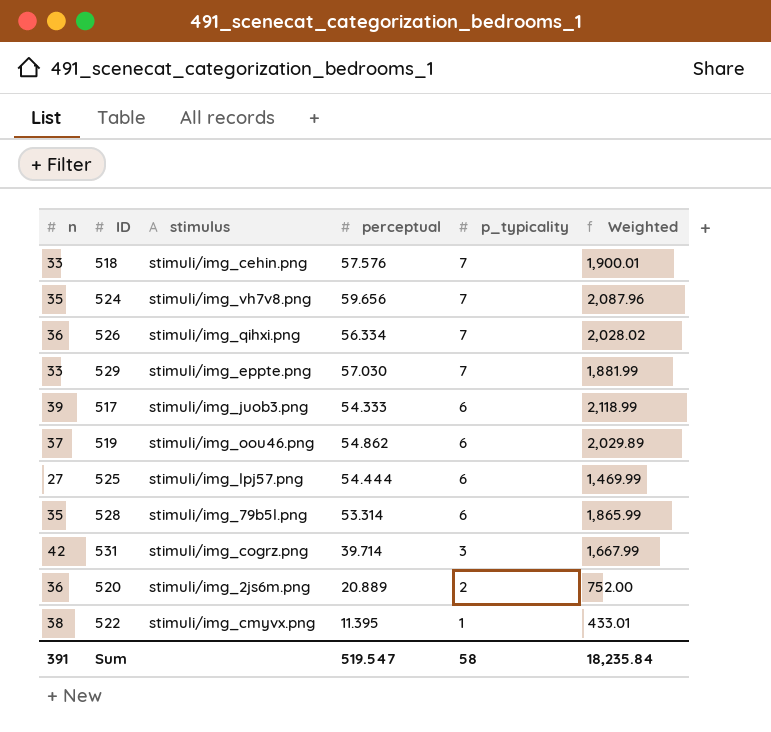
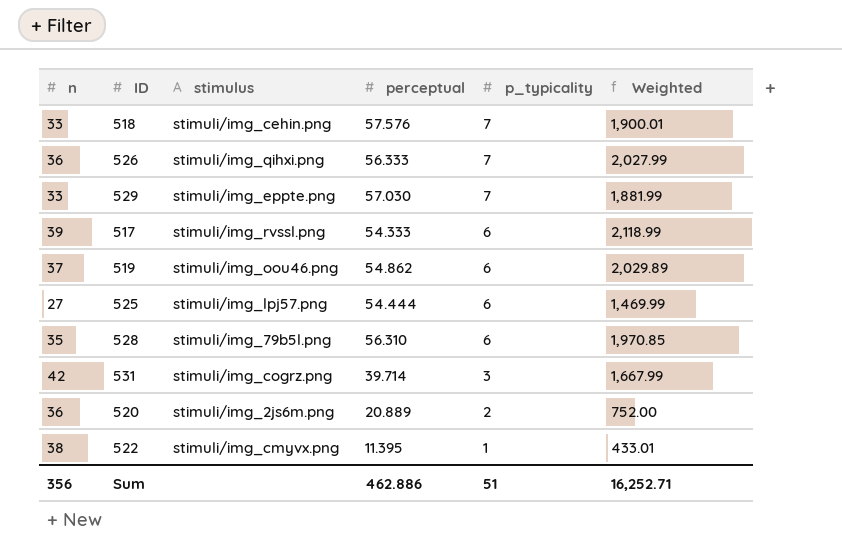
row 524: 35 | stimuli/img_vh7v8.png | 59.656 | 7 | 2,087.96 -> none
526 | perceptual: 56.334 -> 56.333
526 | Weighted: 2,028.02 -> 2,027.99
517 | stimulus: stimuli/img_juob3.png -> stimuli/img_rvssl.png
528 | perceptual: 53.314 -> 56.310
528 | Weighted: 1,865.99 -> 1,970.85
Sum | n: 391 -> 356
Sum | perceptual: 519.547 -> 462.886
Sum | p_typicality: 58 -> 51
Sum | Weighted: 18,235.84 -> 16,252.71

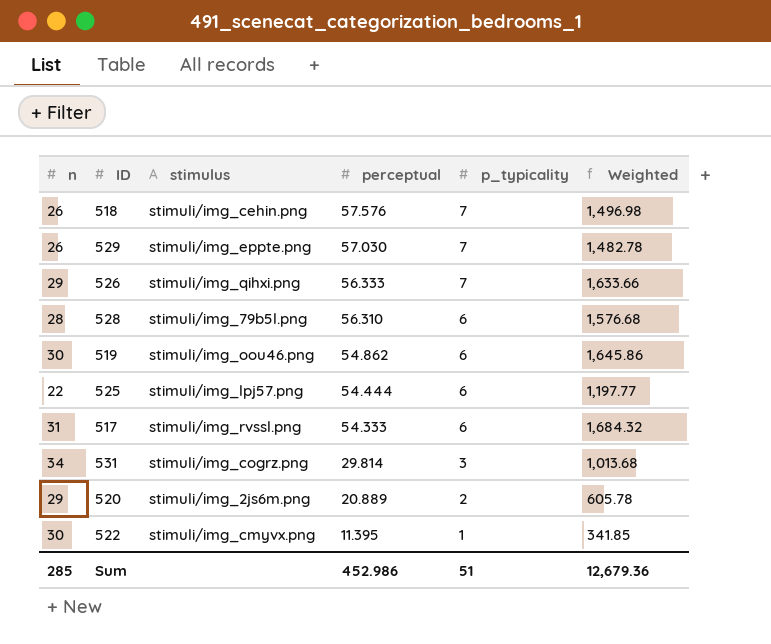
row order: p_typicality descending -> perceptual descending
518 | n: 33 -> 26
518 | Weighted: 1,900.01 -> 1,496.98
529 | n: 33 -> 26
529 | Weighted: 1,881.99 -> 1,482.78
526 | n: 36 -> 29
526 | Weighted: 2,027.99 -> 1,633.66
528 | n: 35 -> 28
528 | Weighted: 1,970.85 -> 1,576.68
519 | n: 37 -> 30
519 | Weighted: 2,029.89 -> 1,645.86
525 | n: 27 -> 22
525 | Weighted: 1,469.99 -> 1,197.77
517 | n: 39 -> 31
517 | Weighted: 2,118.99 -> 1,684.32
531 | n: 42 -> 34
531 | perceptual: 39.714 -> 29.814
531 | Weighted: 1,667.99 -> 1,013.68
520 | n: 36 -> 29
520 | Weighted: 752.00 -> 605.78
522 | n: 38 -> 30
522 | Weighted: 433.01 -> 341.85
Sum | n: 356 -> 285
Sum | perceptual: 462.886 -> 452.986
Sum | Weighted: 16,252.71 -> 12,679.36

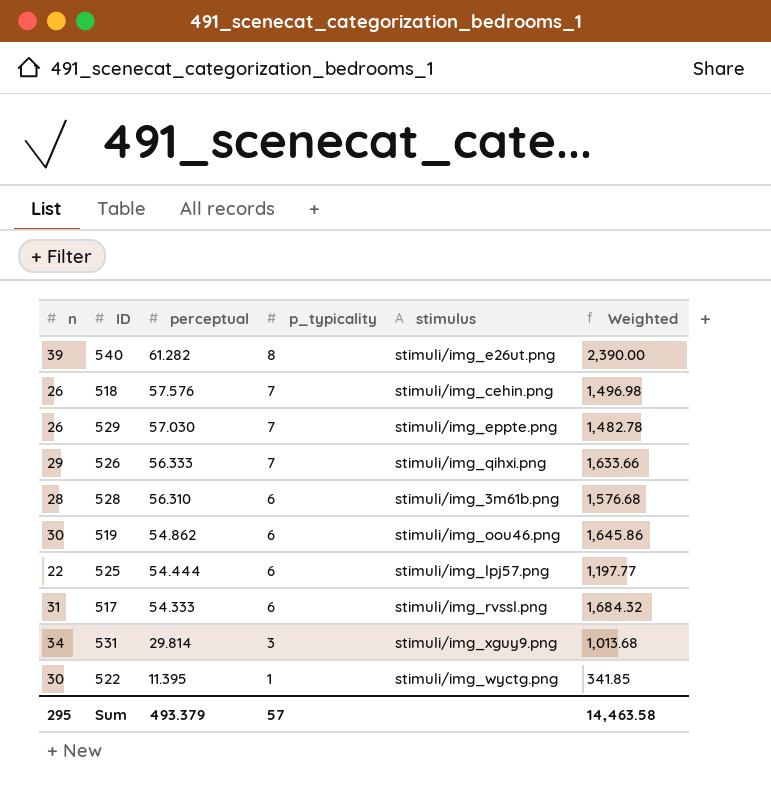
column stimulus | position: 3 -> 5
row 520: 29 | stimuli/img_2js6m.png | 20.889 | 2 | 605.78 -> none
row 540: none -> 39 | 61.282 | 8 | stimuli/img_e26ut.png | 2,390.00
528 | stimulus: stimuli/img_79b5l.png -> stimuli/img_3m61b.png
531 | stimulus: stimuli/img_cogrz.png -> stimuli/img_xguy9.png
522 | stimulus: stimuli/img_cmyvx.png -> stimuli/img_wyctg.png
Sum | n: 285 -> 295
Sum | perceptual: 452.986 -> 493.379
Sum | p_typicality: 51 -> 57
Sum | Weighted: 12,679.36 -> 14,463.58

